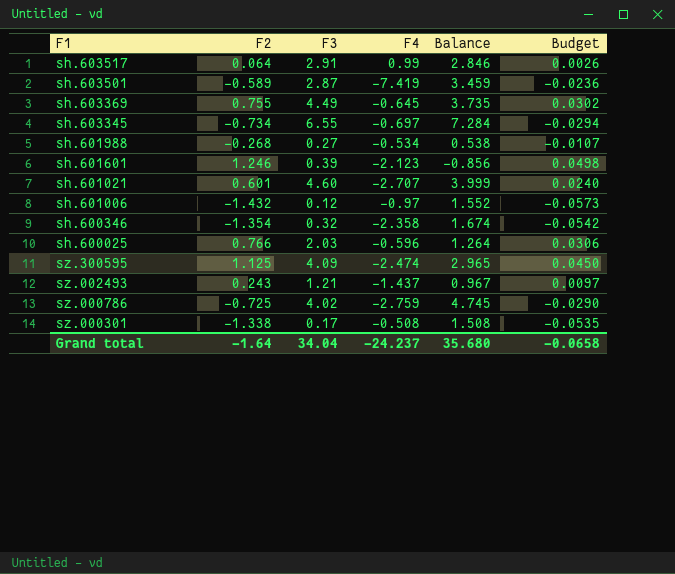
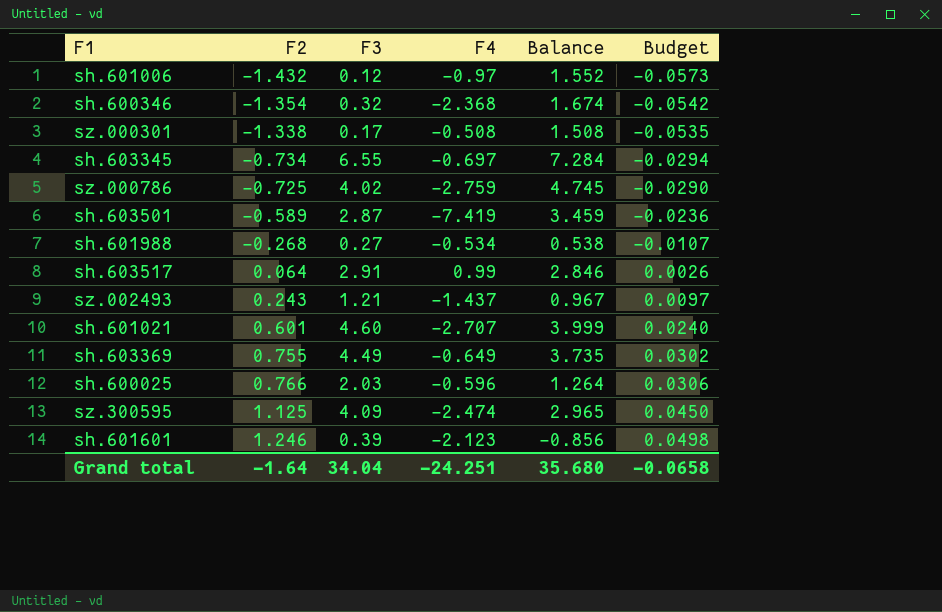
row order: none -> F2 ascending
sh.600346 | F4: -2.358 -> -2.368
sh.603369 | F4: -0.645 -> -0.649
Grand total | F4: -24.237 -> -24.251

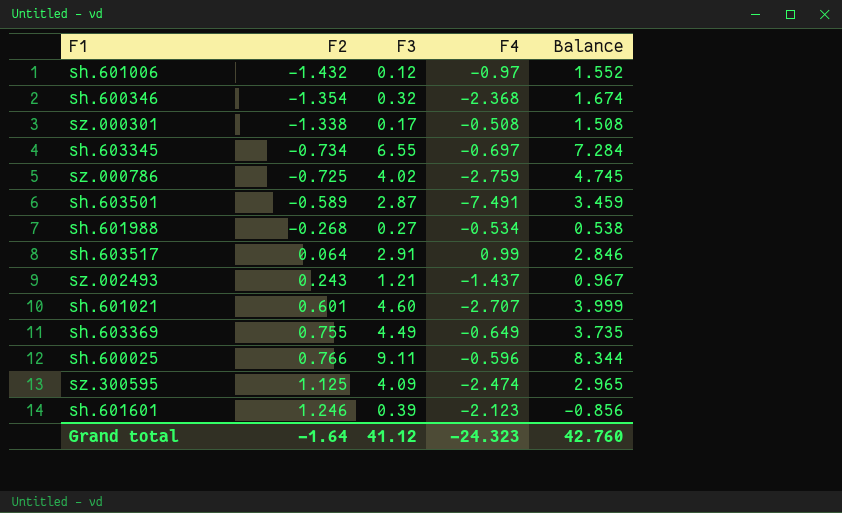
column Budget | formula: [F2] * 0.04 -> none
sh.603501 | F4: -7.419 -> -7.491
sh.600025 | F3: 2.03 -> 9.11
sh.600025 | Balance: 1.264 -> 8.344
Grand total | F3: 34.04 -> 41.12
Grand total | F4: -24.251 -> -24.323
Grand total | Balance: 35.680 -> 42.760

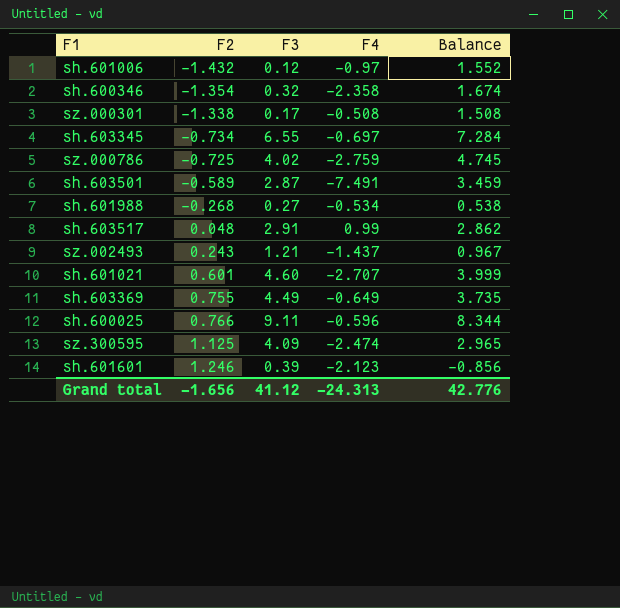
sh.600346 | F4: -2.368 -> -2.358
sh.603517 | F2: 0.064 -> 0.048
sh.603517 | Balance: 2.846 -> 2.862
Grand total | F2: -1.64 -> -1.656
Grand total | F4: -24.323 -> -24.313
Grand total | Balance: 42.760 -> 42.776

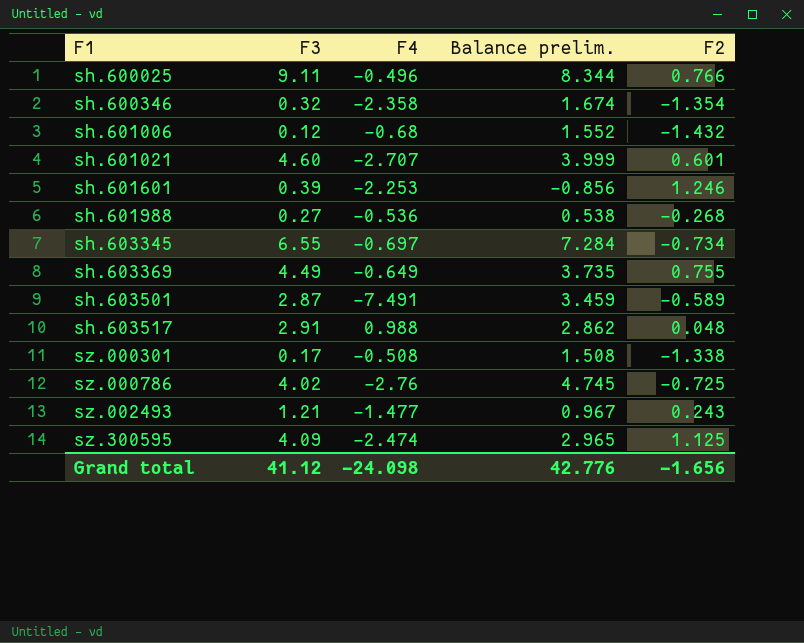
row order: F2 ascending -> F1 ascending
column name: Balance -> Balance prelim.
column F2 | position: 2 -> 5
sh.600025 | F4: -0.596 -> -0.496
sh.601006 | F4: -0.97 -> -0.68
sh.601601 | F4: -2.123 -> -2.253
sh.601988 | F4: -0.534 -> -0.536
sh.603517 | F4: 0.99 -> 0.988
sz.000786 | F4: -2.759 -> -2.76
sz.002493 | F4: -1.437 -> -1.477
Grand total | F4: -24.313 -> -24.098

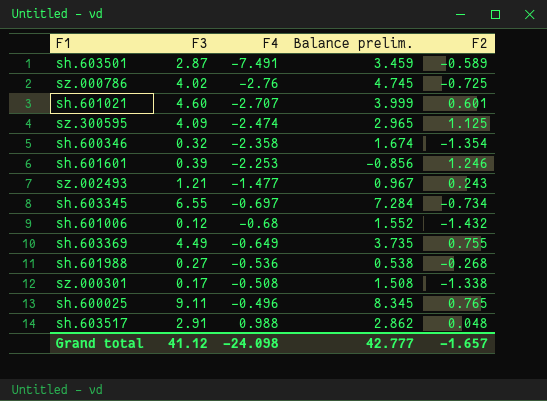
row order: F1 ascending -> F4 ascending
sh.600025 | Balance prelim.: 8.344 -> 8.345
sh.600025 | F2: 0.766 -> 0.765
Grand total | Balance prelim.: 42.776 -> 42.777
Grand total | F2: -1.656 -> -1.657

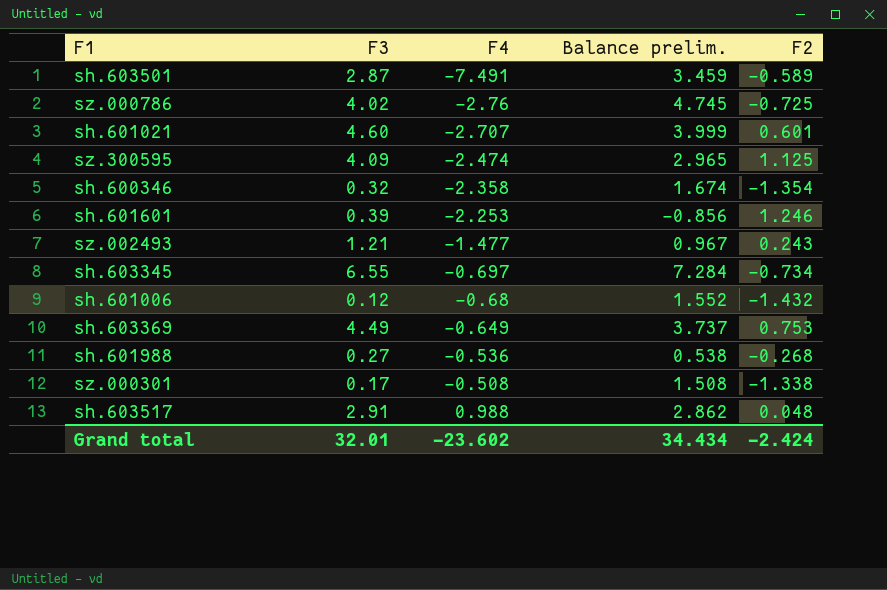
row sh.600025: 9.11 | -0.496 | 8.345 | 0.765 -> none
sh.603369 | Balance prelim.: 3.735 -> 3.737
sh.603369 | F2: 0.755 -> 0.753
Grand total | F3: 41.12 -> 32.01
Grand total | F4: -24.098 -> -23.602
Grand total | Balance prelim.: 42.777 -> 34.434
Grand total | F2: -1.657 -> -2.424

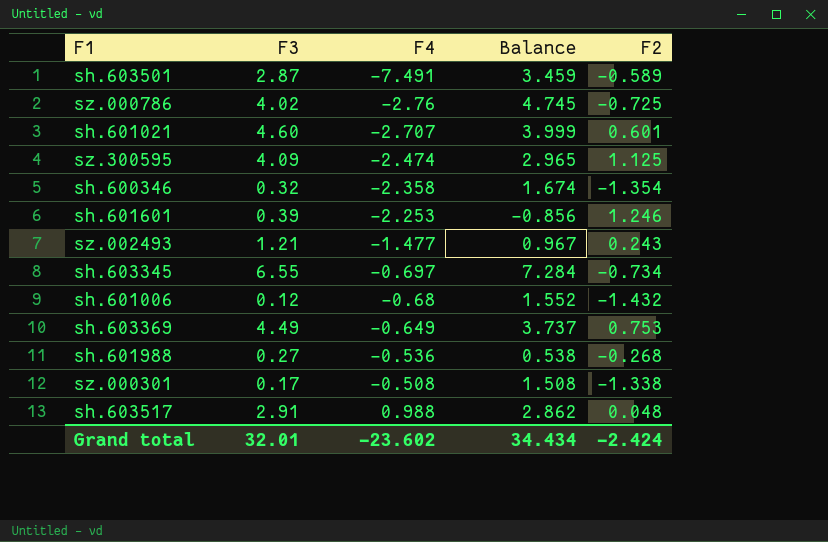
column name: Balance prelim. -> Balance

